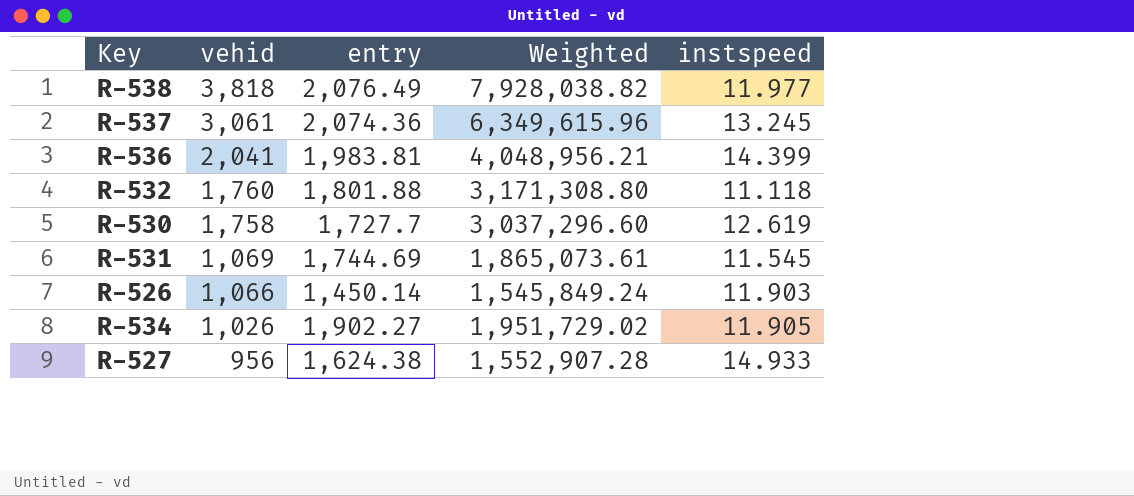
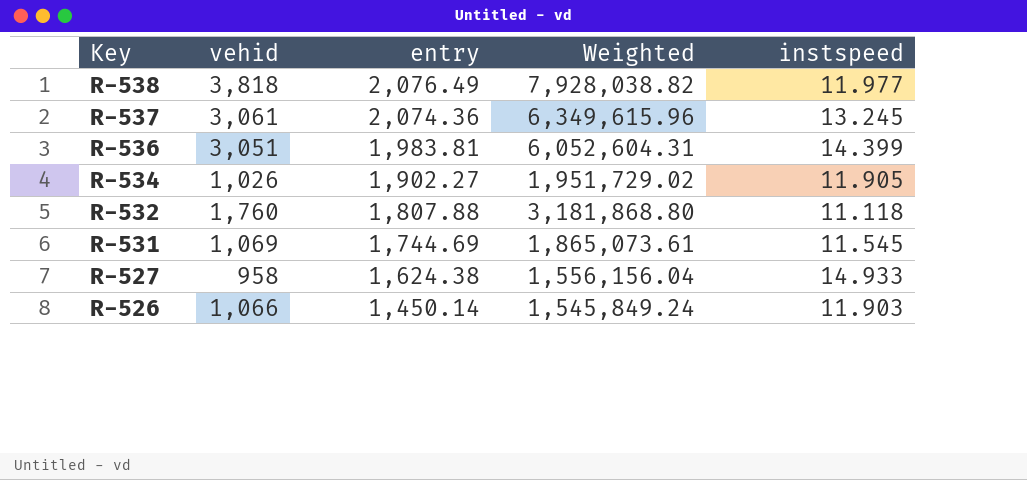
row order: vehid descending -> Key descending
row R-530: 1,758 | 1,727.7 | 3,037,296.60 | 12.619 -> none
R-536 | vehid: 2,041 -> 3,051
R-536 | Weighted: 4,048,956.21 -> 6,052,604.31
R-532 | entry: 1,801.88 -> 1,807.88
R-532 | Weighted: 3,171,308.80 -> 3,181,868.80
R-527 | vehid: 956 -> 958
R-527 | Weighted: 1,552,907.28 -> 1,556,156.04

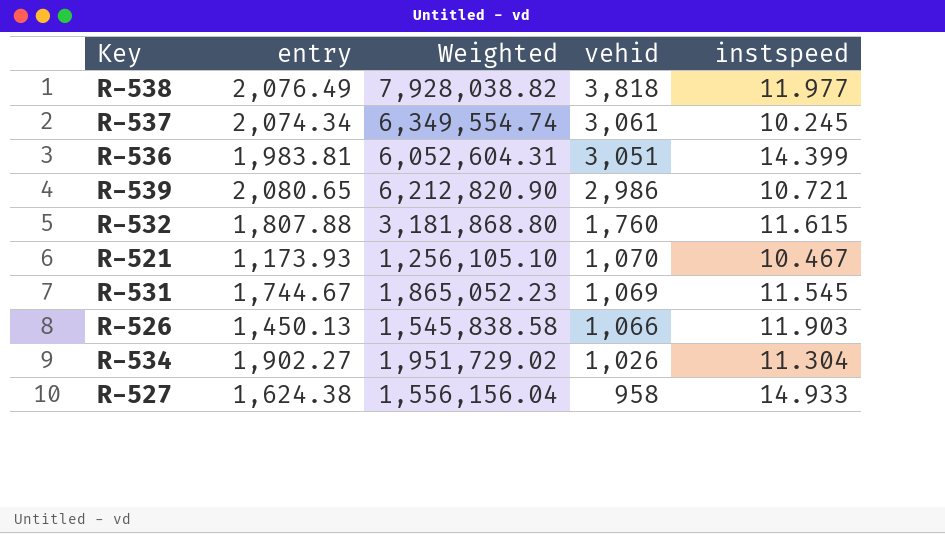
row order: Key descending -> vehid descending
column vehid | position: 2 -> 4
R-537 | entry: 2,074.36 -> 2,074.34
R-537 | Weighted: 6,349,615.96 -> 6,349,554.74
R-537 | instspeed: 13.245 -> 10.245
row R-539: none -> 2,080.65 | 6,212,820.90 | 2,986 | 10.721
R-532 | instspeed: 11.118 -> 11.615
row R-521: none -> 1,173.93 | 1,256,105.10 | 1,070 | 10.467
R-531 | entry: 1,744.69 -> 1,744.67
R-531 | Weighted: 1,865,073.61 -> 1,865,052.23
R-526 | entry: 1,450.14 -> 1,450.13
R-526 | Weighted: 1,545,849.24 -> 1,545,838.58
R-534 | instspeed: 11.905 -> 11.304

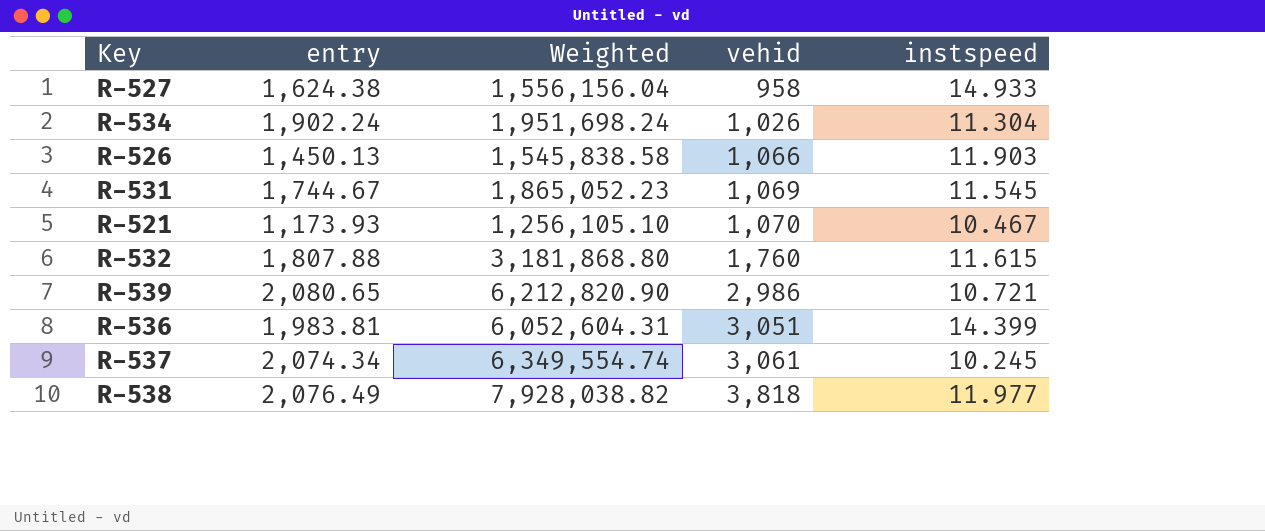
row order: vehid descending -> vehid ascending
R-534 | entry: 1,902.27 -> 1,902.24
R-534 | Weighted: 1,951,729.02 -> 1,951,698.24

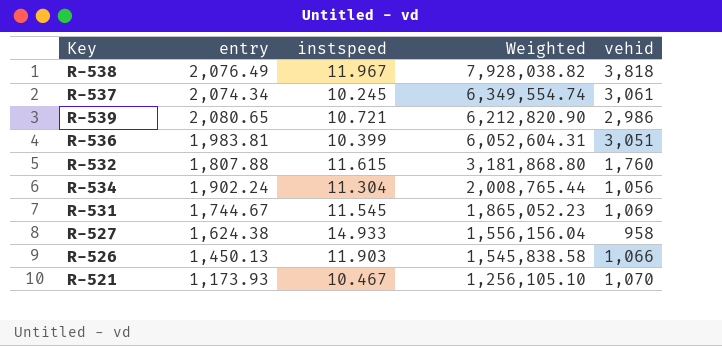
row order: vehid ascending -> Weighted descending
column instspeed | position: 5 -> 3
R-538 | instspeed: 11.977 -> 11.967
R-536 | instspeed: 14.399 -> 10.399
R-534 | Weighted: 1,951,698.24 -> 2,008,765.44
R-534 | vehid: 1,026 -> 1,056

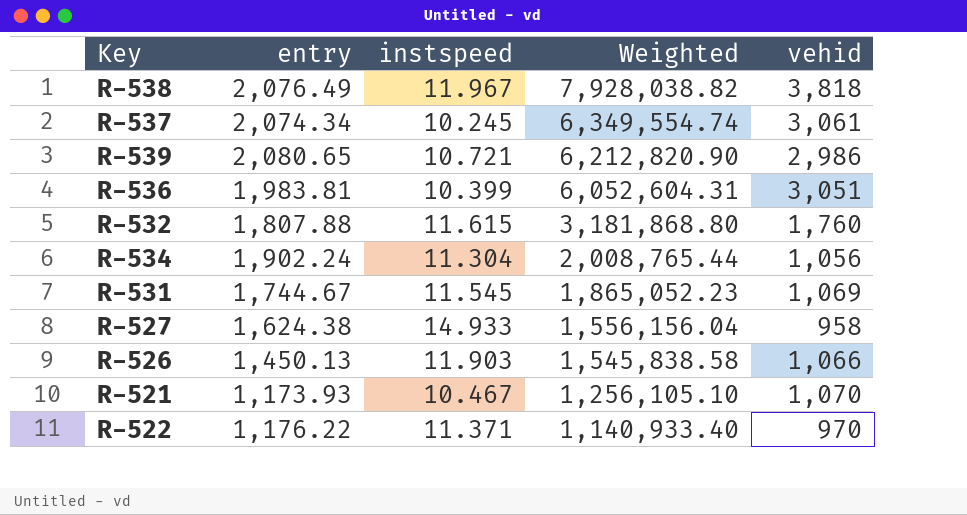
row R-522: none -> 1,176.22 | 11.371 | 1,140,933.40 | 970

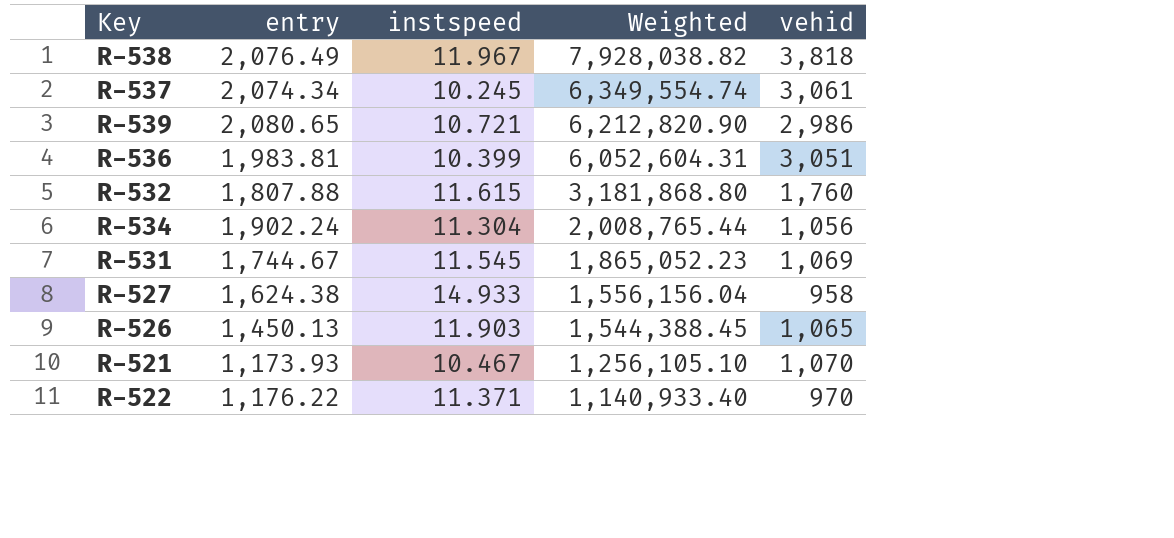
R-526 | Weighted: 1,545,838.58 -> 1,544,388.45
R-526 | vehid: 1,066 -> 1,065

